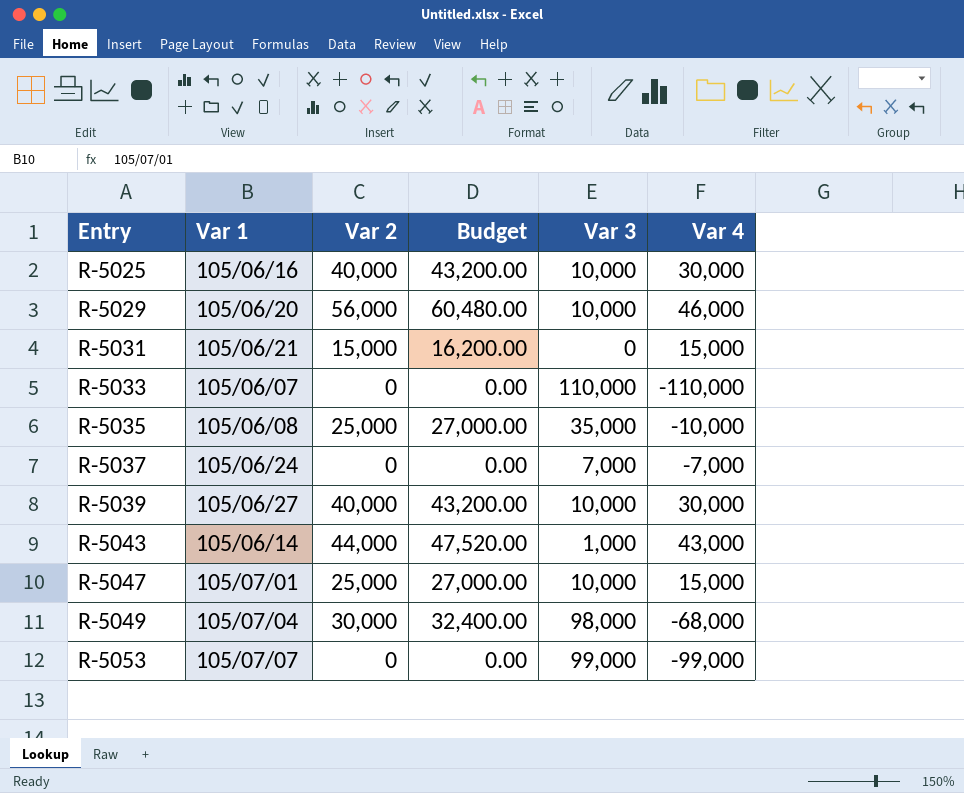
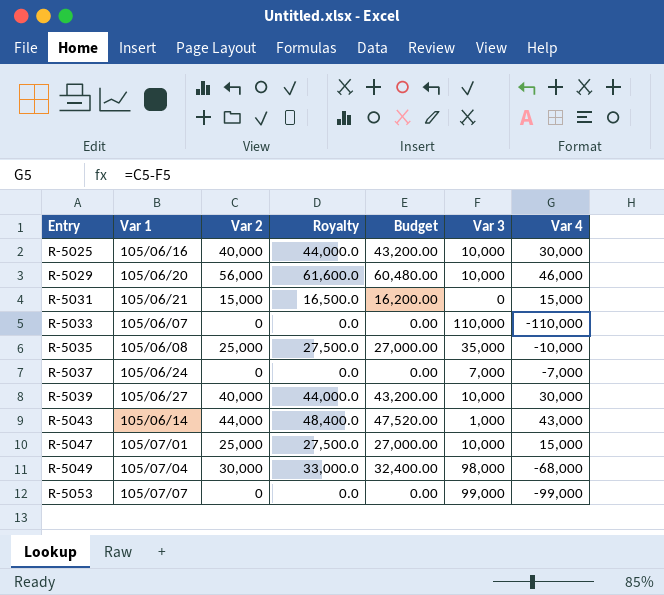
column Royalty | formula: none -> [Var 2] * 1.1

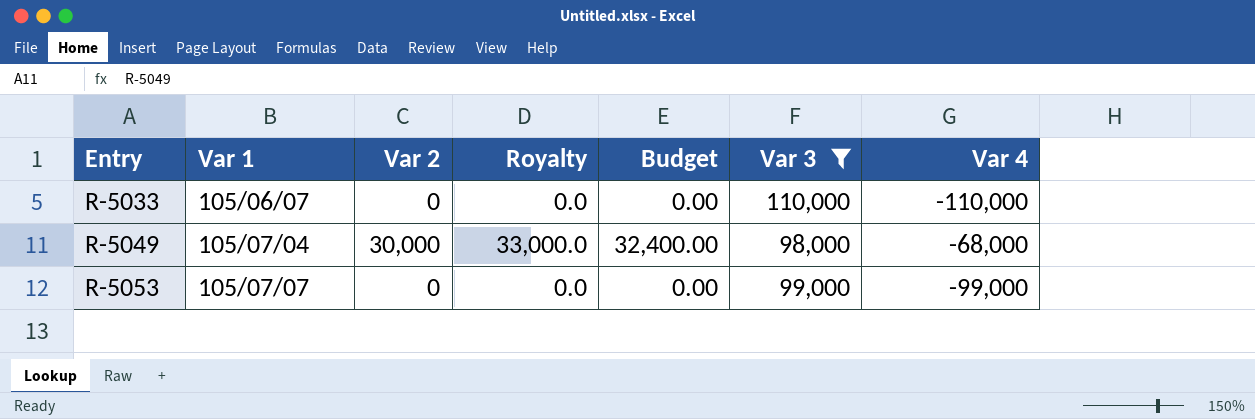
filter: none -> Var 3 >= 98,000

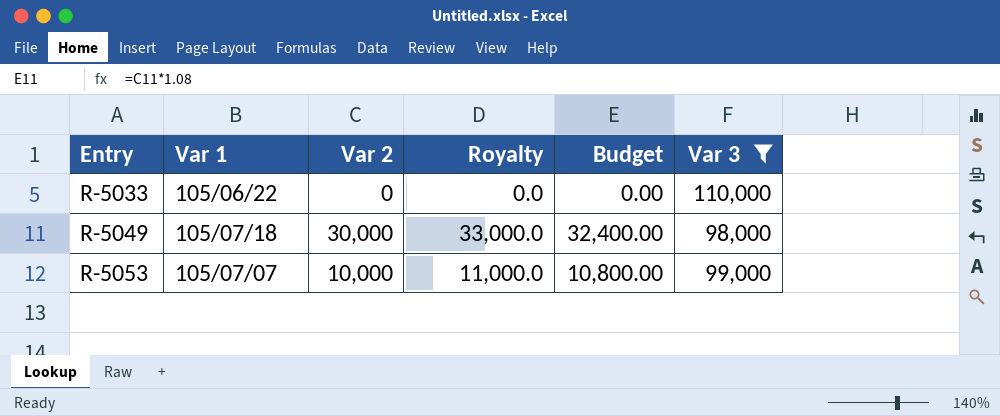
column Var 4 | formula: [Var 2] - [Var 3] -> none
R-5033 | Var 1: 105/06/07 -> 105/06/22
R-5049 | Var 1: 105/07/04 -> 105/07/18
R-5053 | Var 2: 0 -> 10,000
R-5053 | Royalty: 0.0 -> 11,000.0
R-5053 | Budget: 0.00 -> 10,800.00

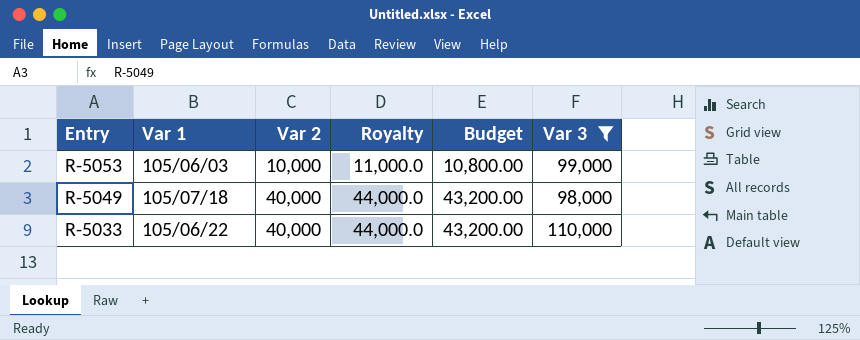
row order: Entry ascending -> Entry descending
R-5053 | Var 1: 105/07/07 -> 105/06/03
R-5049 | Var 2: 30,000 -> 40,000
R-5049 | Royalty: 33,000.0 -> 44,000.0
R-5049 | Budget: 32,400.00 -> 43,200.00
R-5033 | Var 2: 0 -> 40,000
R-5033 | Royalty: 0.0 -> 44,000.0
R-5033 | Budget: 0.00 -> 43,200.00

